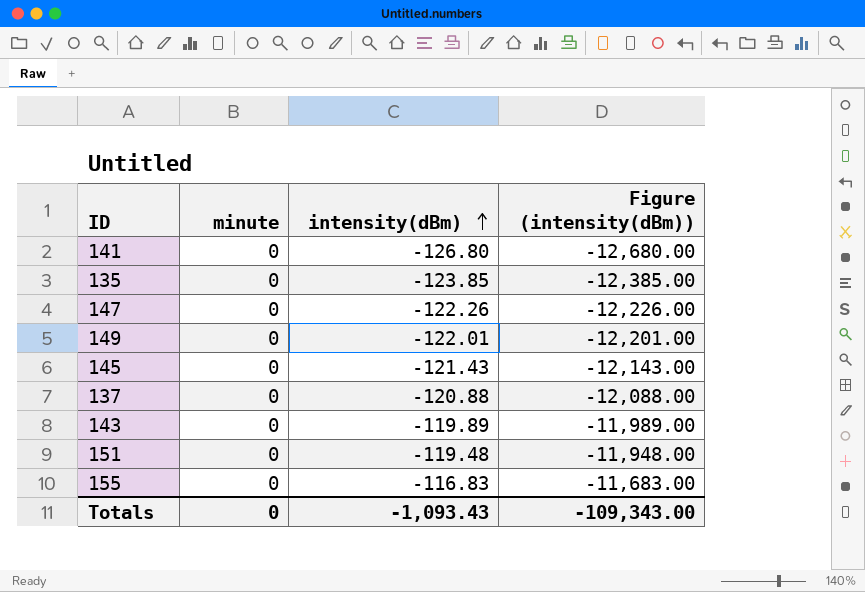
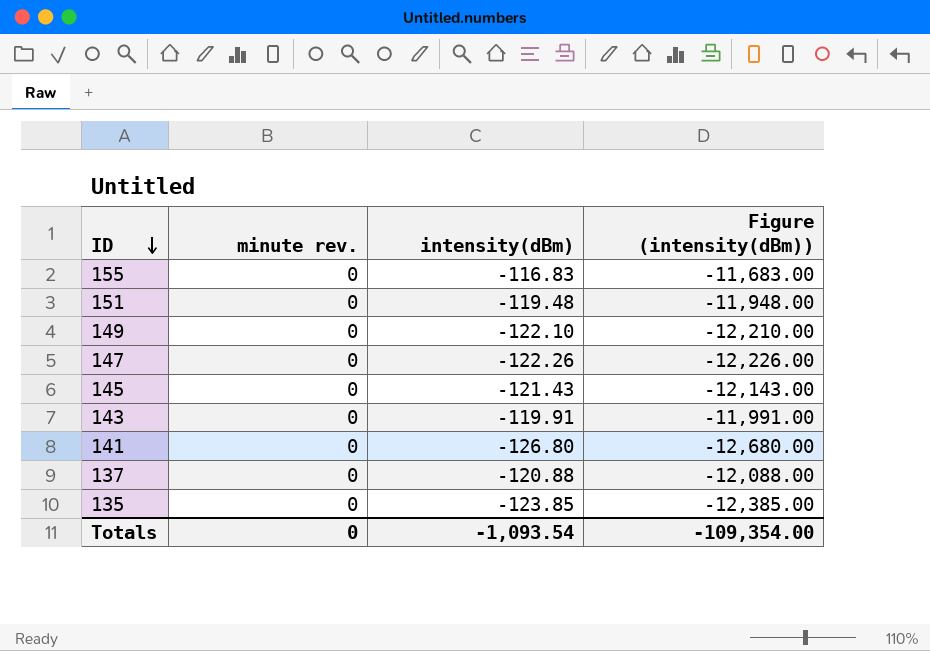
row order: intensity(dBm) ascending -> ID descending
column name: minute -> minute rev.
149 | intensity(dBm): -122.01 -> -122.10
149 | Figure (intensity(dBm)): -12,201.00 -> -12,210.00
143 | intensity(dBm): -119.89 -> -119.91
143 | Figure (intensity(dBm)): -11,989.00 -> -11,991.00
Totals | intensity(dBm): -1,093.43 -> -1,093.54
Totals | Figure (intensity(dBm)): -109,343.00 -> -109,354.00

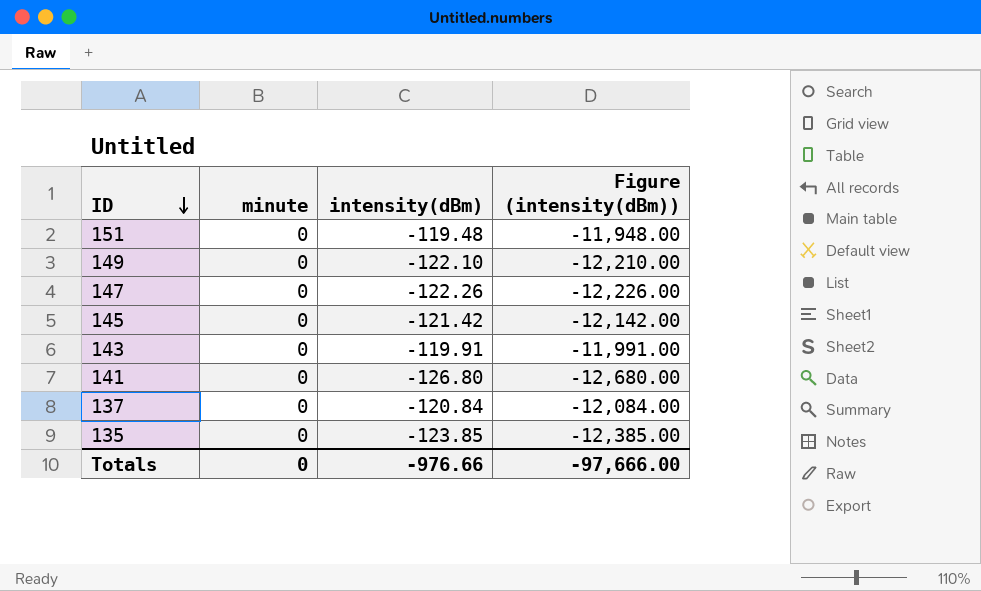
column name: minute rev. -> minute
row 155: 0 | -116.83 | -11,683.00 -> none
145 | intensity(dBm): -121.43 -> -121.42
145 | Figure (intensity(dBm)): -12,143.00 -> -12,142.00
137 | intensity(dBm): -120.88 -> -120.84
137 | Figure (intensity(dBm)): -12,088.00 -> -12,084.00
Totals | intensity(dBm): -1,093.54 -> -976.66
Totals | Figure (intensity(dBm)): -109,354.00 -> -97,666.00

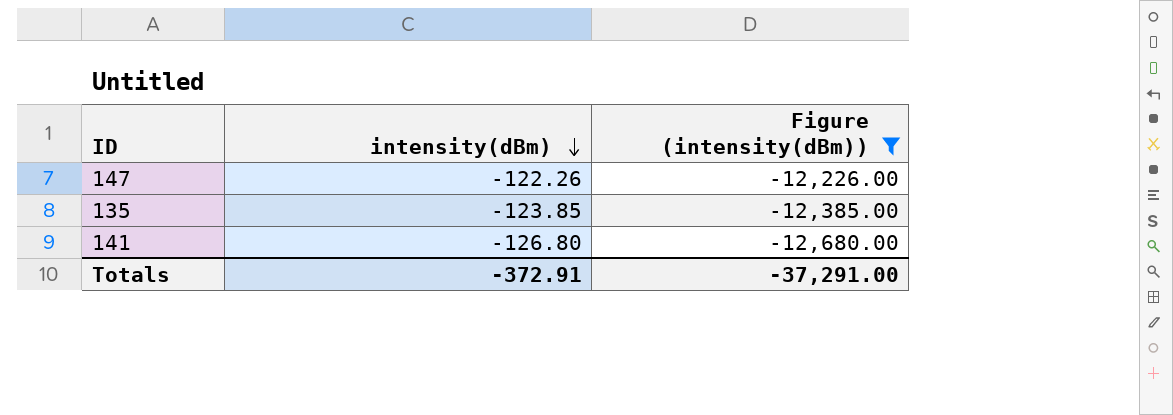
filter: none -> Figure (intensity(dBm)) <= -12,226.00
row order: ID descending -> intensity(dBm) descending
column minute | position: 2 -> none
Totals | intensity(dBm): -976.66 -> -372.91
Totals | Figure (intensity(dBm)): -97,666.00 -> -37,291.00

